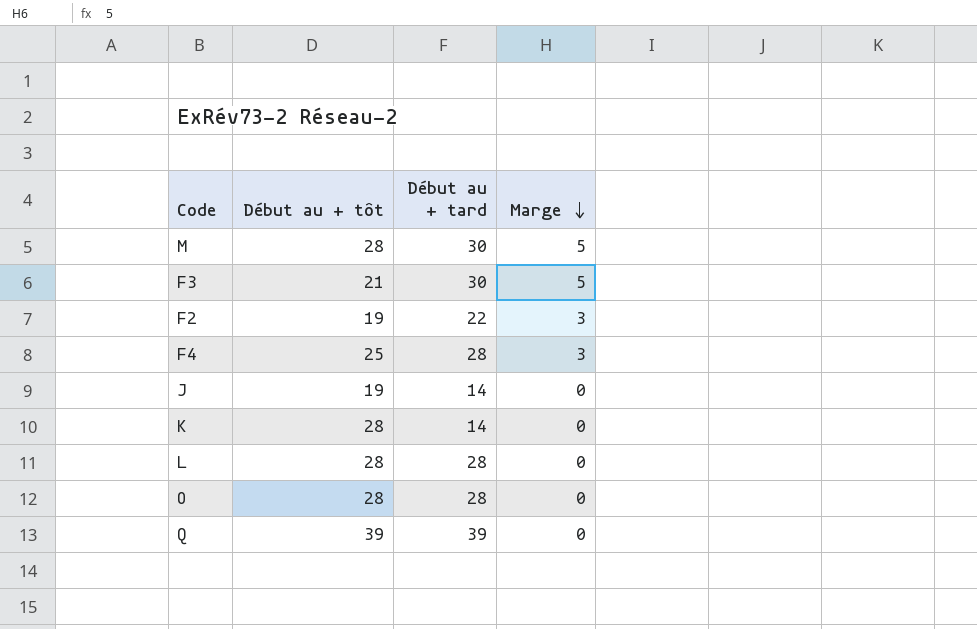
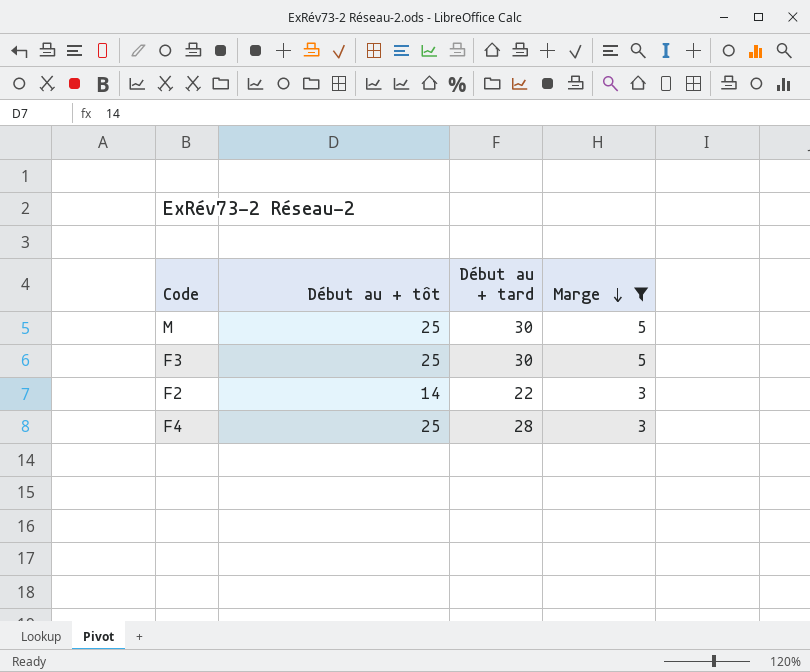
filter: none -> Marge != 0
M | Début au + tôt: 28 -> 25
F3 | Début au + tôt: 21 -> 25
F2 | Début au + tôt: 19 -> 14

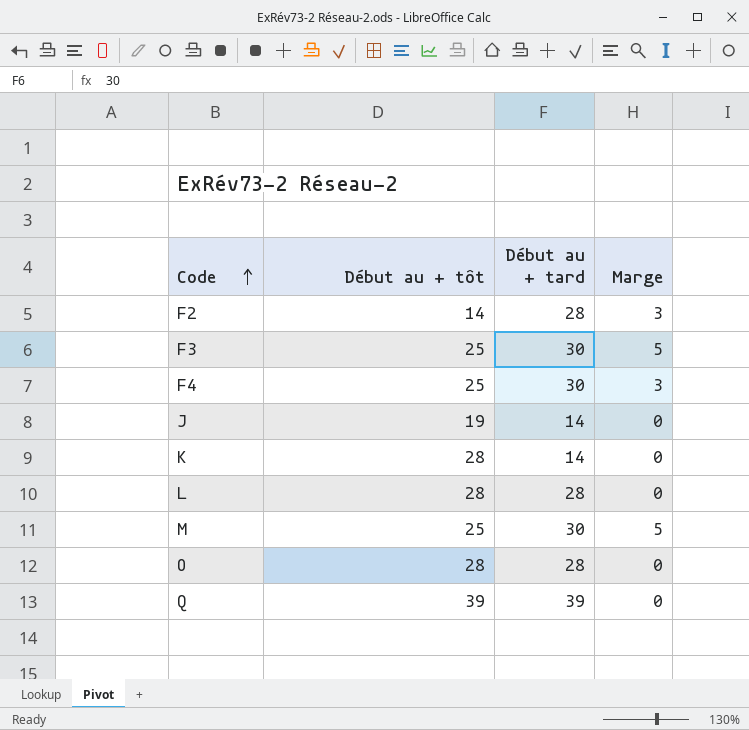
filter: Marge != 0 -> none
row order: Marge descending -> Code ascending
F2 | Début au + tard: 22 -> 28
F4 | Début au + tard: 28 -> 30

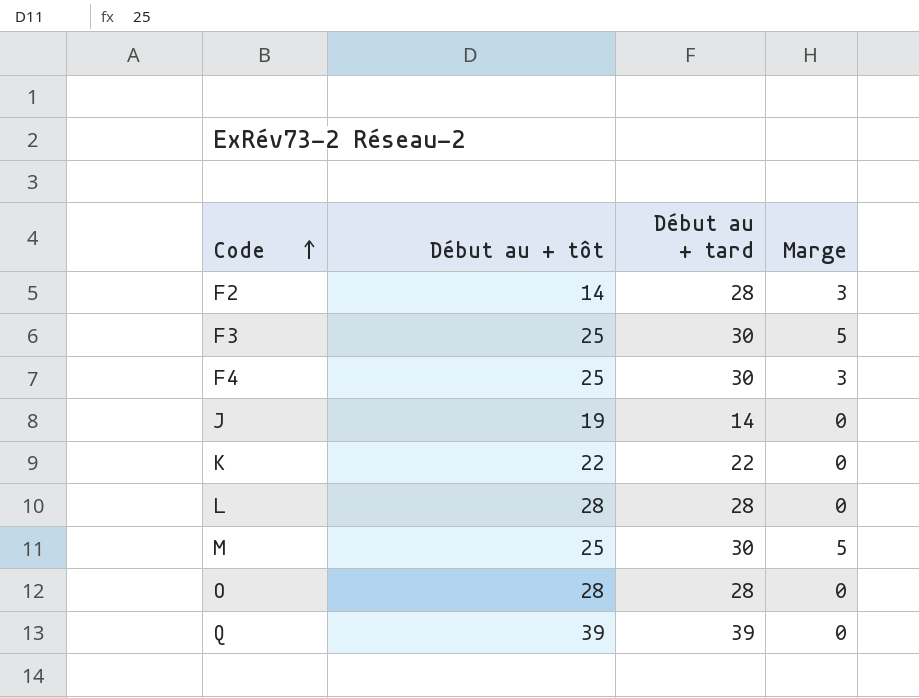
K | Début au + tôt: 28 -> 22
K | Début au + tard: 14 -> 22

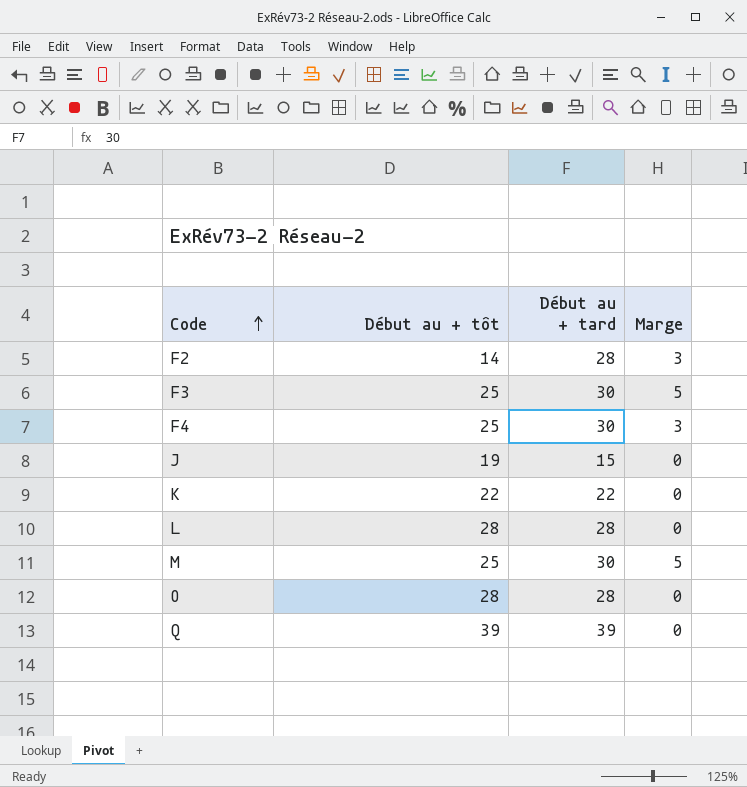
J | Début au + tard: 14 -> 15

